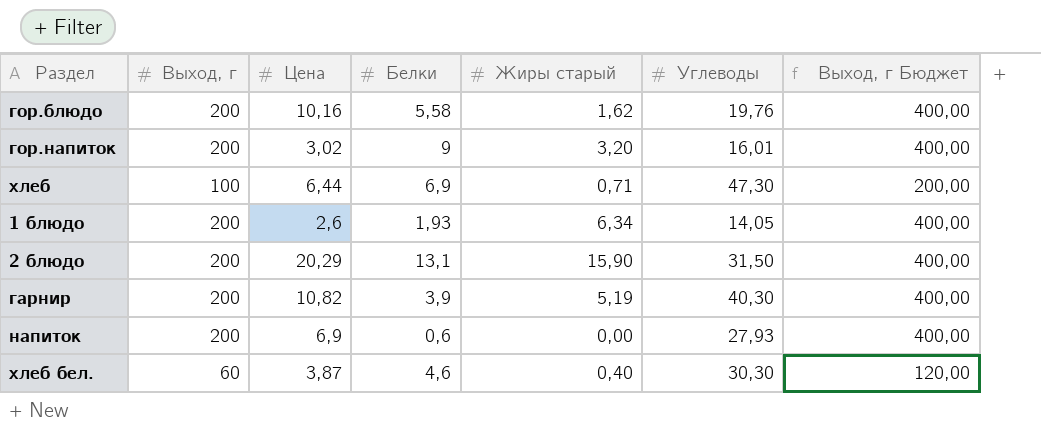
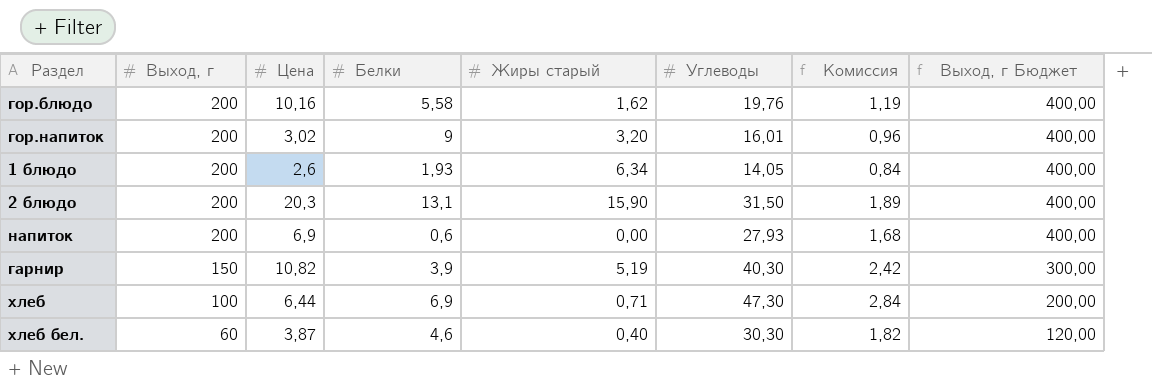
row order: none -> Выход, г descending
column Комиссия | formula: none -> [Углеводы] * 0,06
2 блюдо | Цена: 20,29 -> 20,3
гарнир | Выход, г: 200 -> 150
гарнир | Выход, г Бюджет: 400,00 -> 300,00

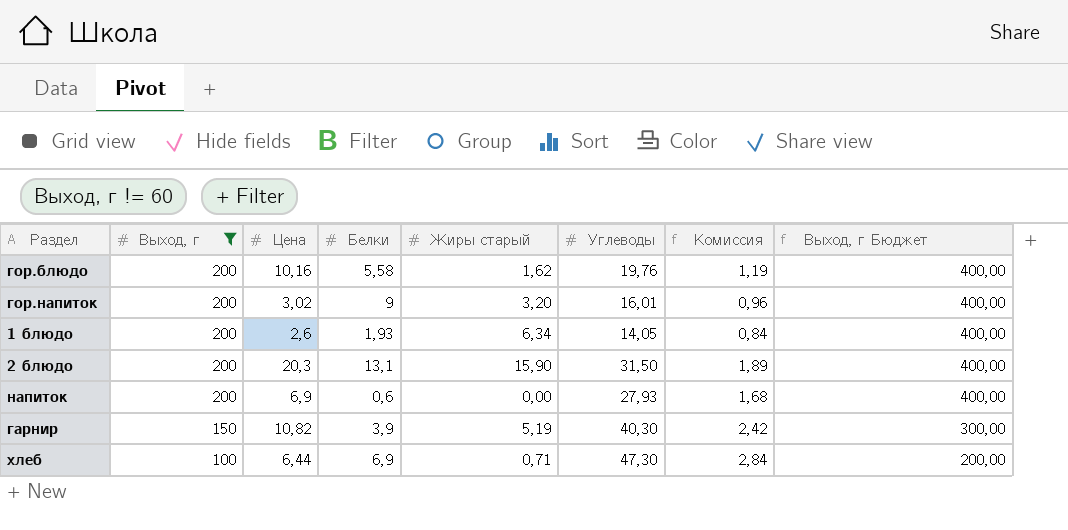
filter: none -> Выход, г != 60

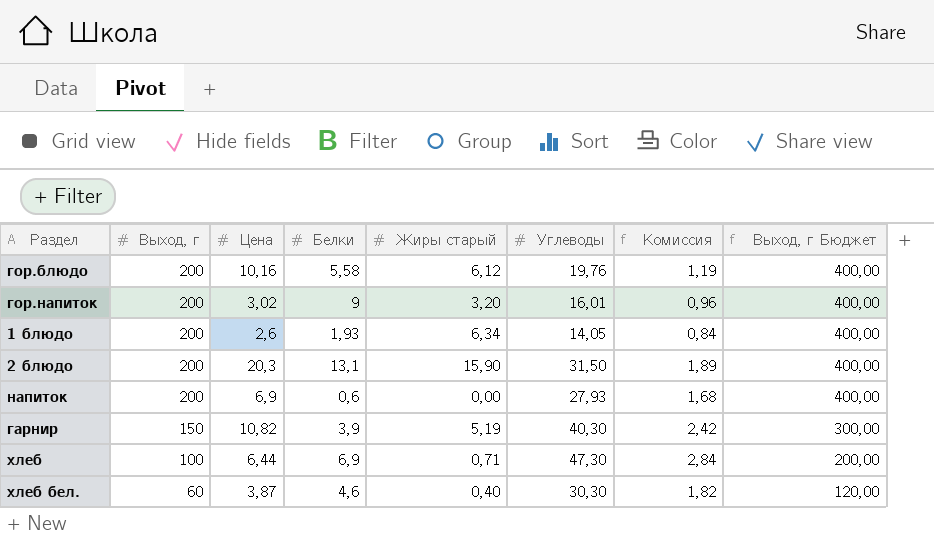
filter: Выход, г != 60 -> none
гор.блюдо | Жиры старый: 1,62 -> 6,12

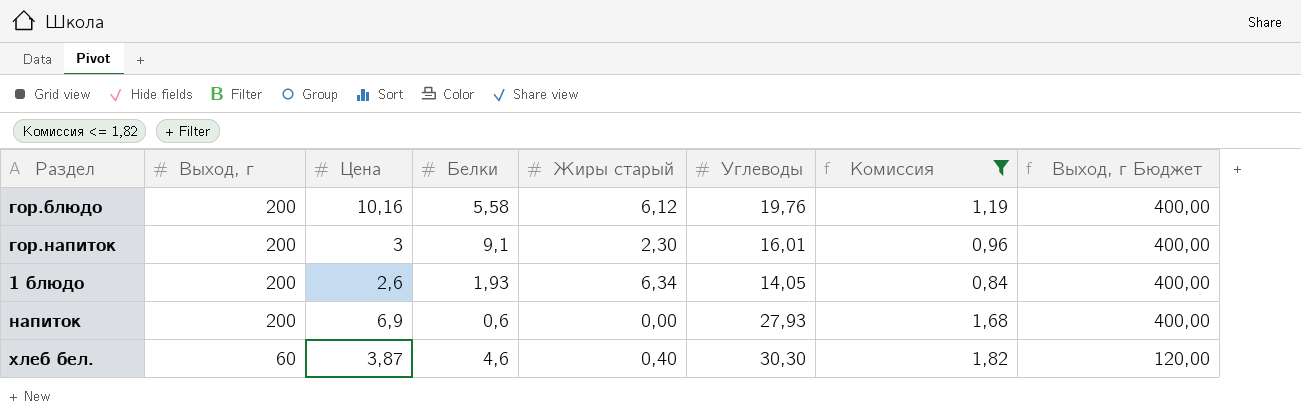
filter: none -> Комиссия <= 1,82
гор.напиток | Цена: 3,02 -> 3
гор.напиток | Белки: 9 -> 9,1
гор.напиток | Жиры старый: 3,20 -> 2,30

